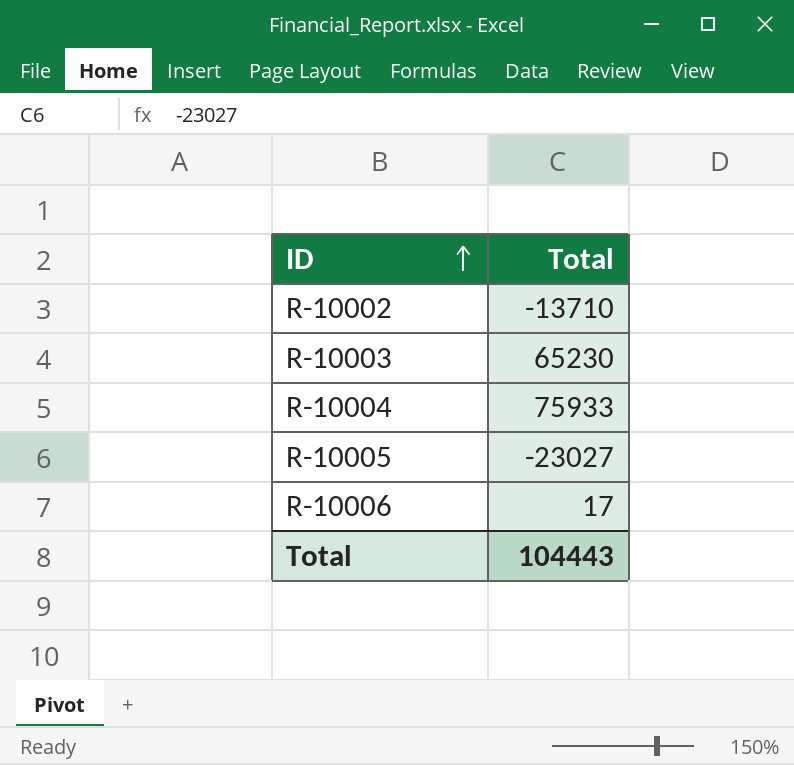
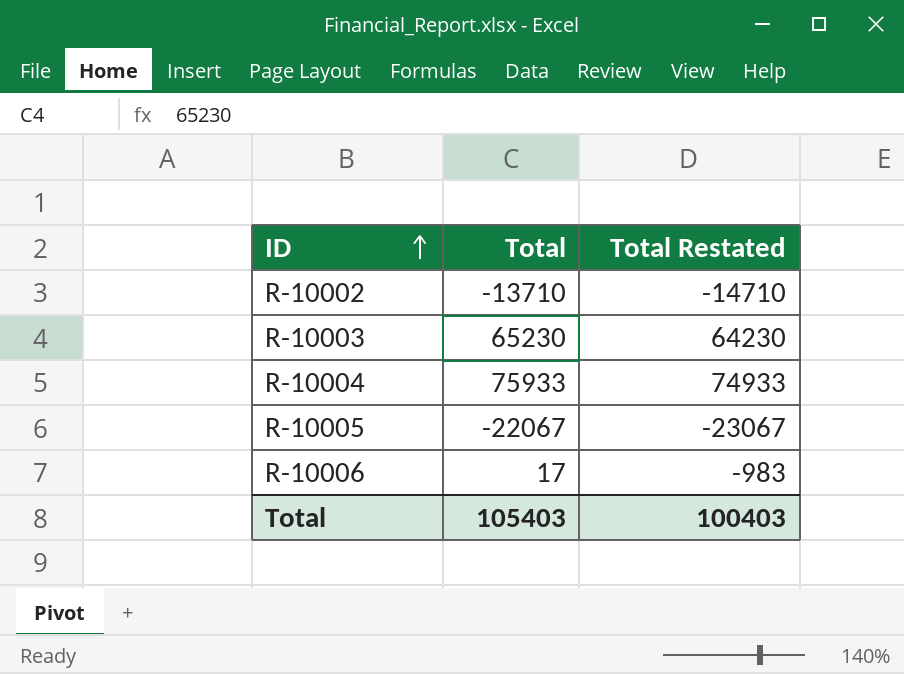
column Total Restated | formula: none -> [Total] - 1000
R-10005 | Total: -23027 -> -22067
Total | Total: 104443 -> 105403

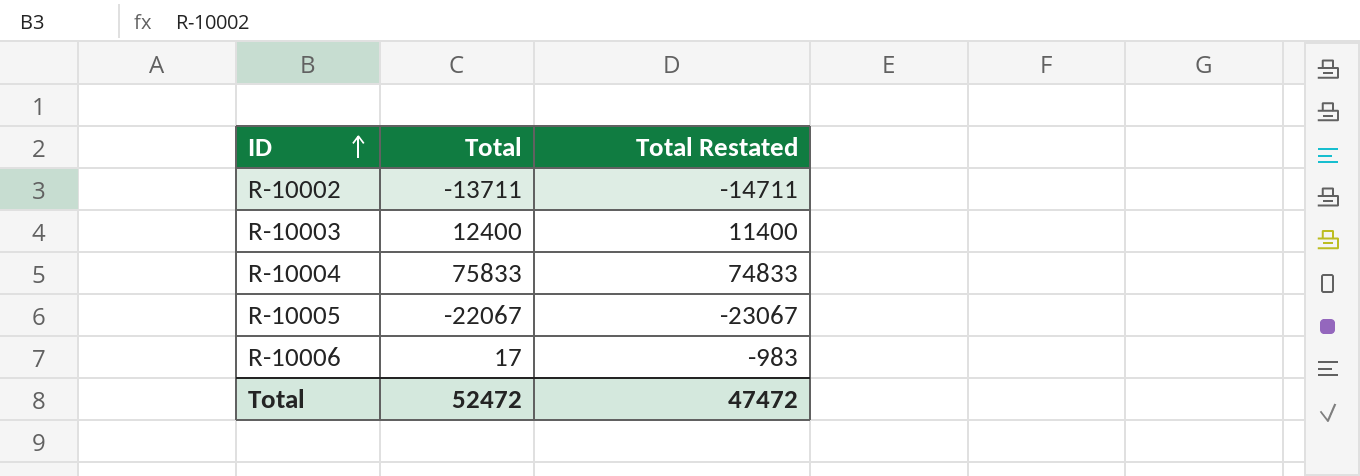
R-10002 | Total: -13710 -> -13711
R-10002 | Total Restated: -14710 -> -14711
R-10003 | Total: 65230 -> 12400
R-10003 | Total Restated: 64230 -> 11400
R-10004 | Total: 75933 -> 75833
R-10004 | Total Restated: 74933 -> 74833
Total | Total: 105403 -> 52472
Total | Total Restated: 100403 -> 47472

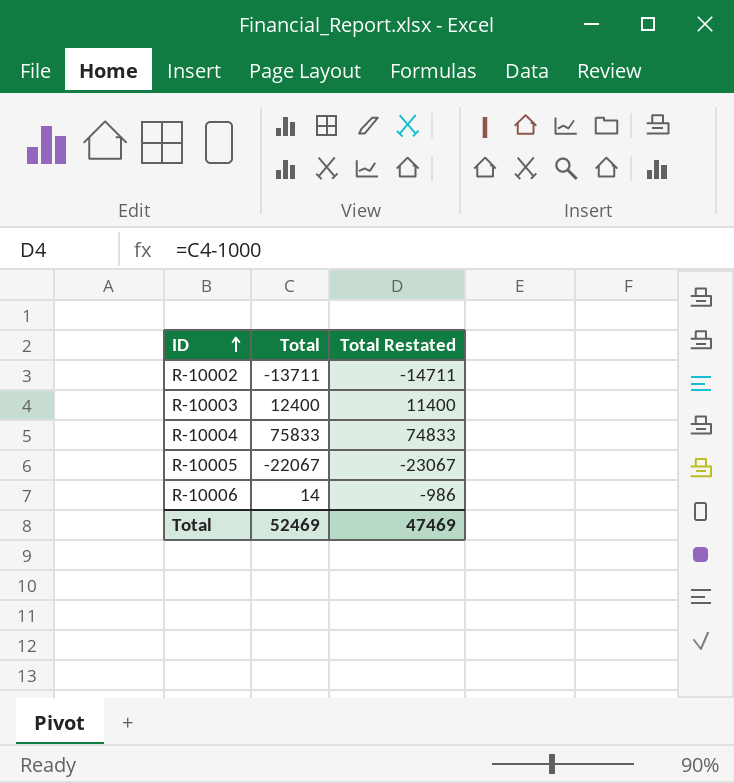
R-10006 | Total: 17 -> 14
R-10006 | Total Restated: -983 -> -986
Total | Total: 52472 -> 52469
Total | Total Restated: 47472 -> 47469

